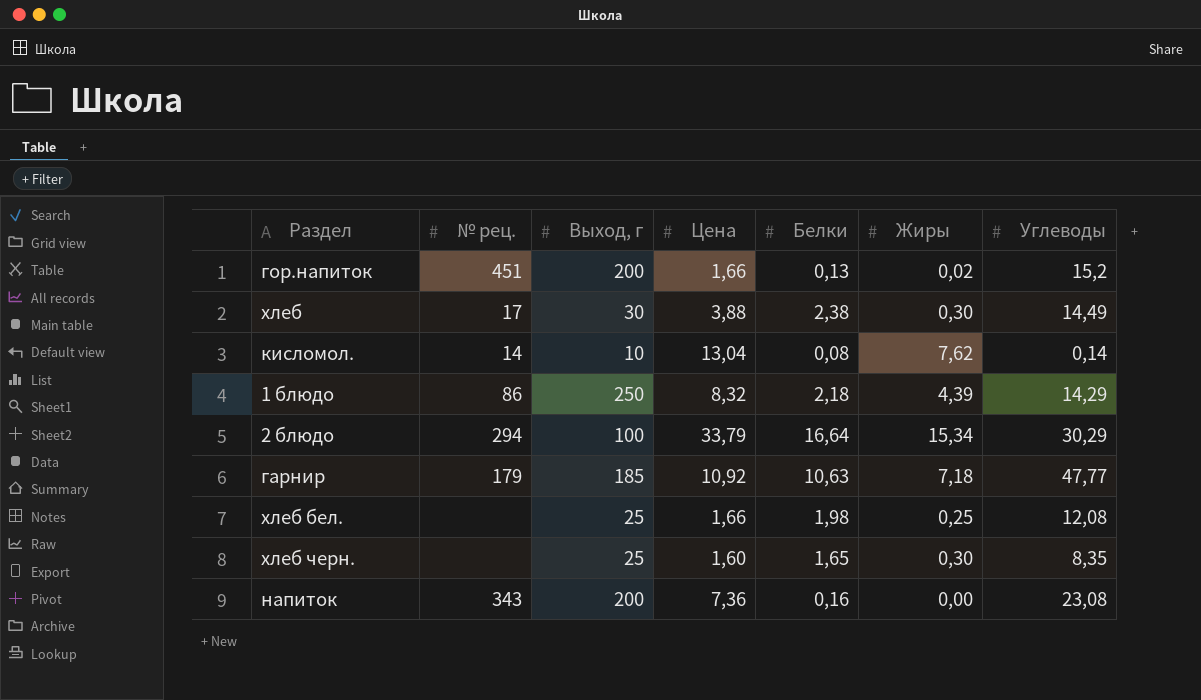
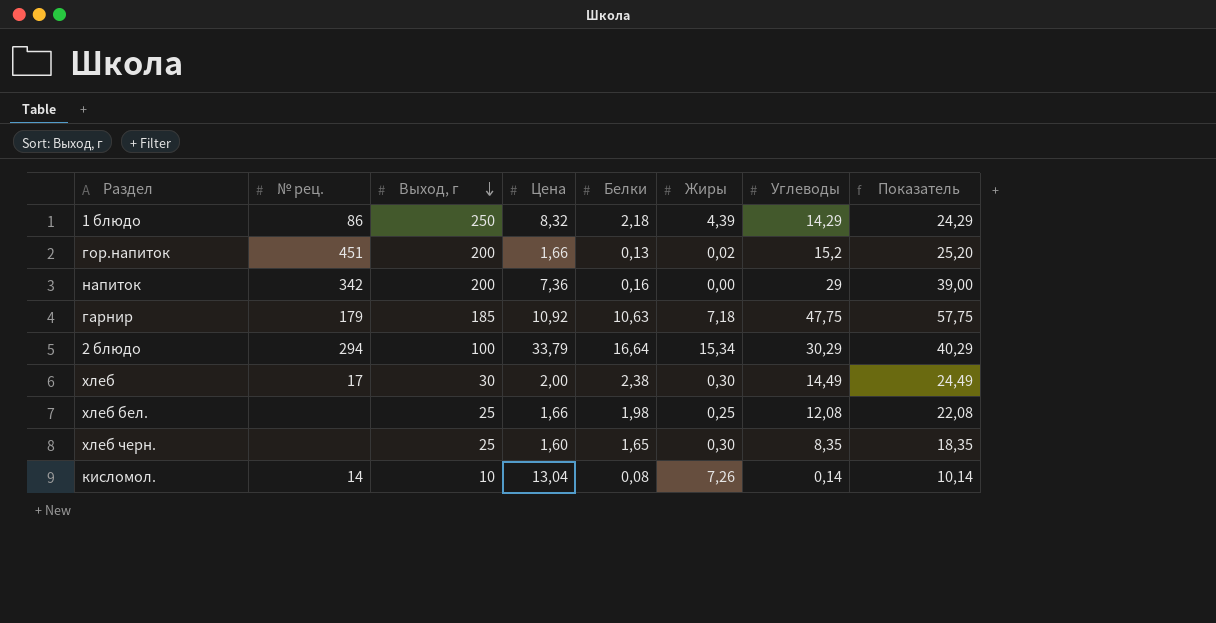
row order: none -> Выход, г descending
column Показатель | formula: none -> [Углеводы] + 10
напиток | № рец.: 343 -> 342
напиток | Углеводы: 23,08 -> 29
гарнир | Углеводы: 47,77 -> 47,75
хлеб | Цена: 3,88 -> 2,00
кисломол. | Жиры: 7,62 -> 7,26

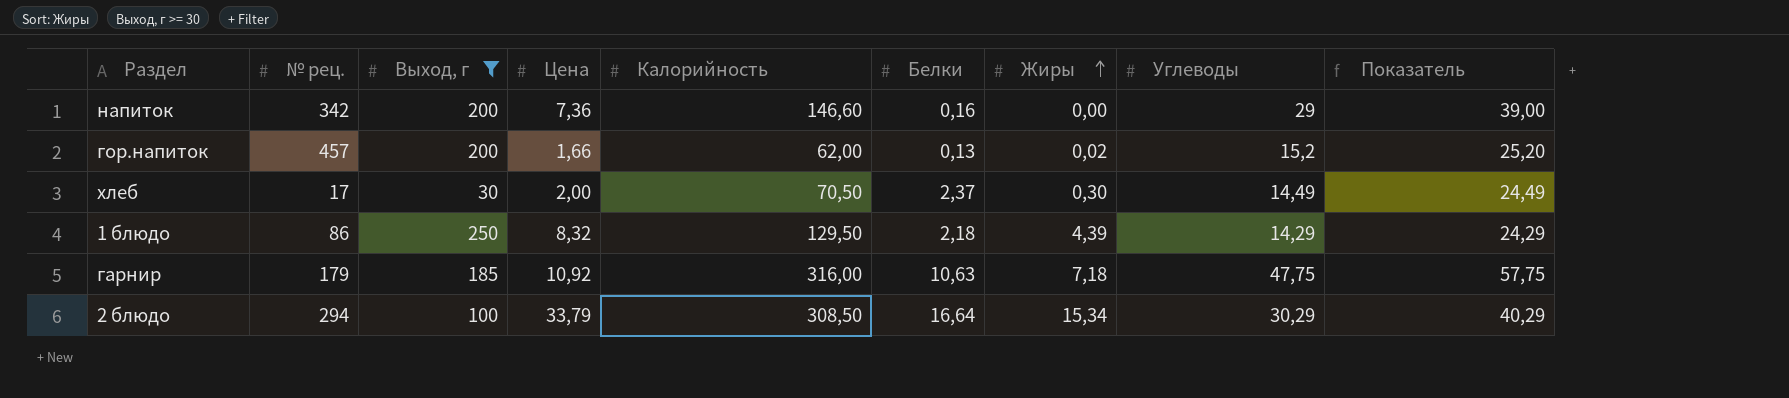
filter: none -> Выход, г >= 30
row order: Выход, г descending -> Жиры ascending
column Калорийность | position: none -> 5
гор.напиток | № рец.: 451 -> 457
хлеб | Белки: 2,38 -> 2,37

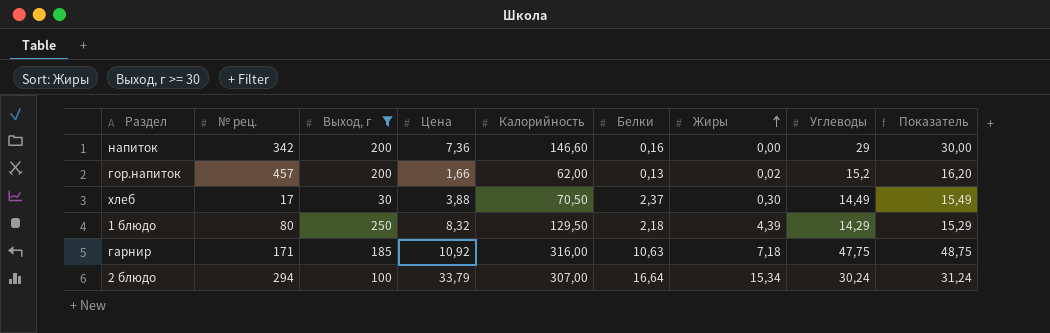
column Показатель | formula: [Углеводы] + 10 -> [Углеводы] + 1
хлеб | Цена: 2,00 -> 3,88
1 блюдо | № рец.: 86 -> 80
гарнир | № рец.: 179 -> 171
2 блюдо | Калорийность: 308,50 -> 307,00
2 блюдо | Углеводы: 30,29 -> 30,24

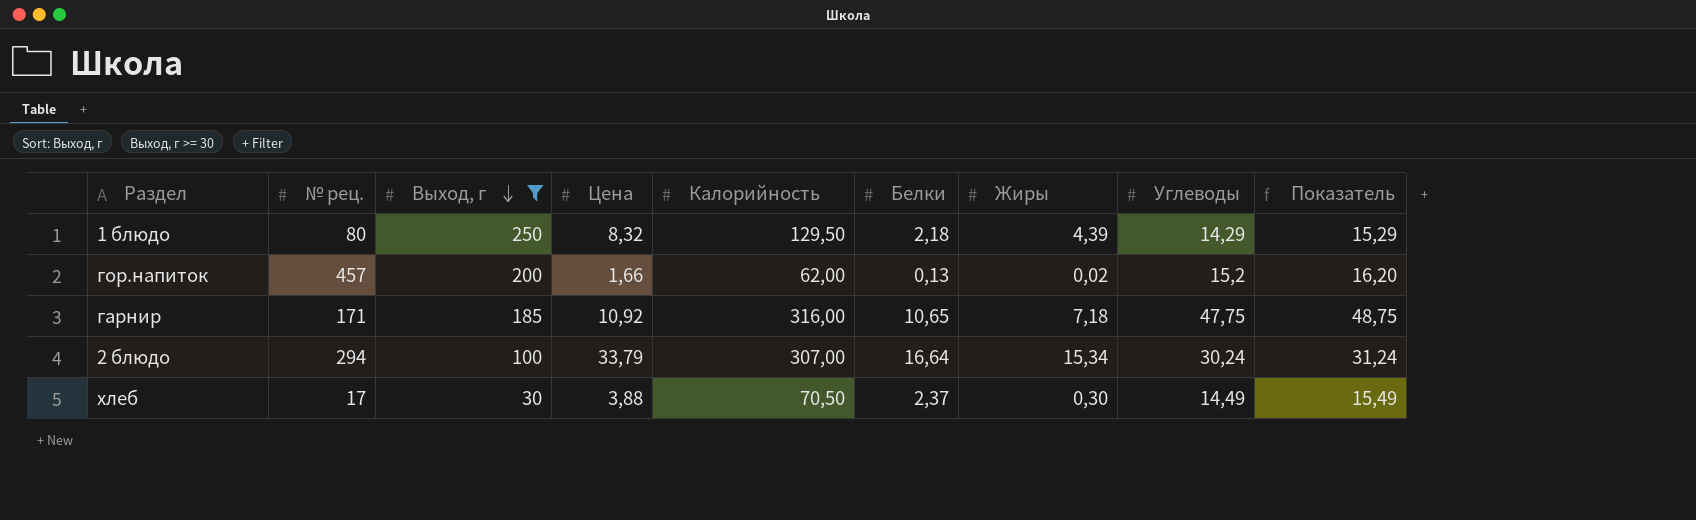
row order: Жиры ascending -> Выход, г descending
row напиток: 342 | 200 | 7,36 | 146,60 | 0,16 | 0,00 | 29 | 30,00 -> none
гарнир | Белки: 10,63 -> 10,65

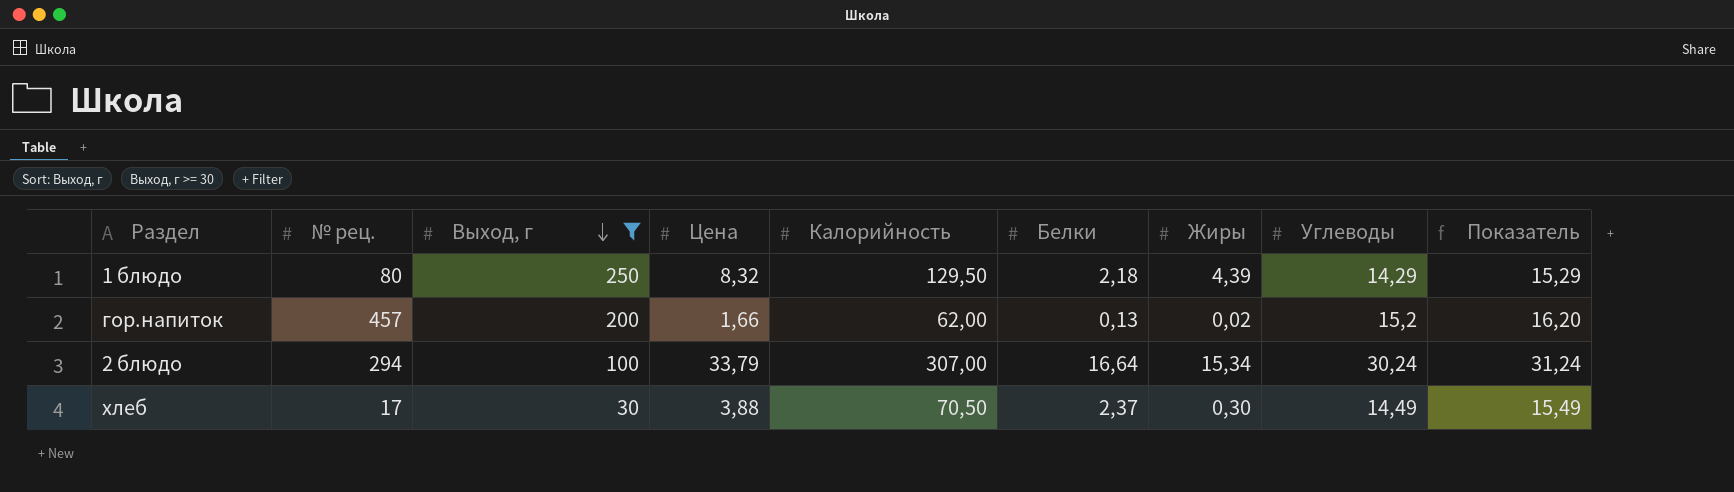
row гарнир: 171 | 185 | 10,92 | 316,00 | 10,65 | 7,18 | 47,75 | 48,75 -> none

